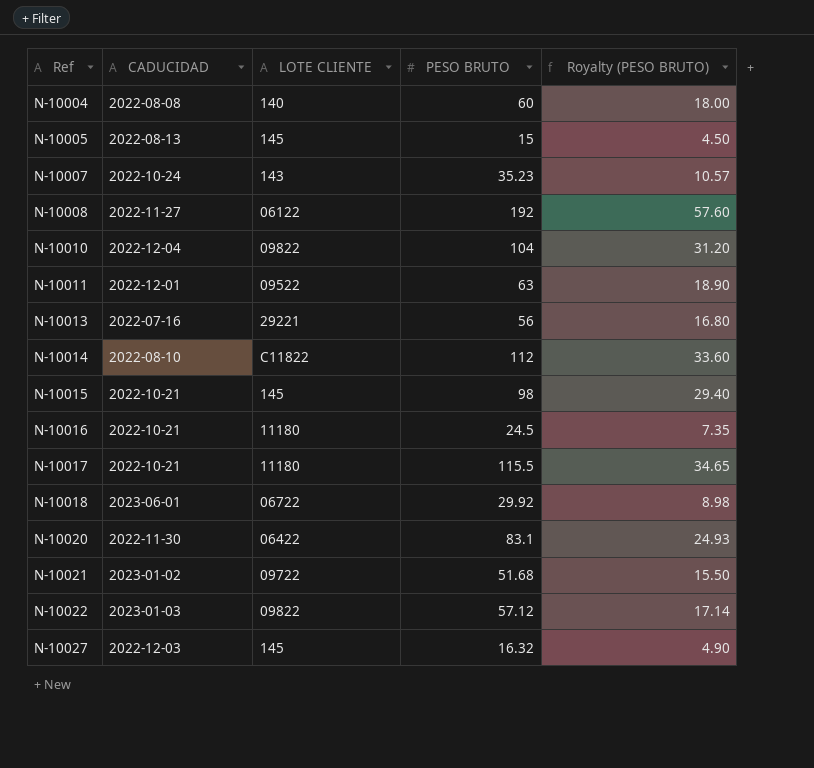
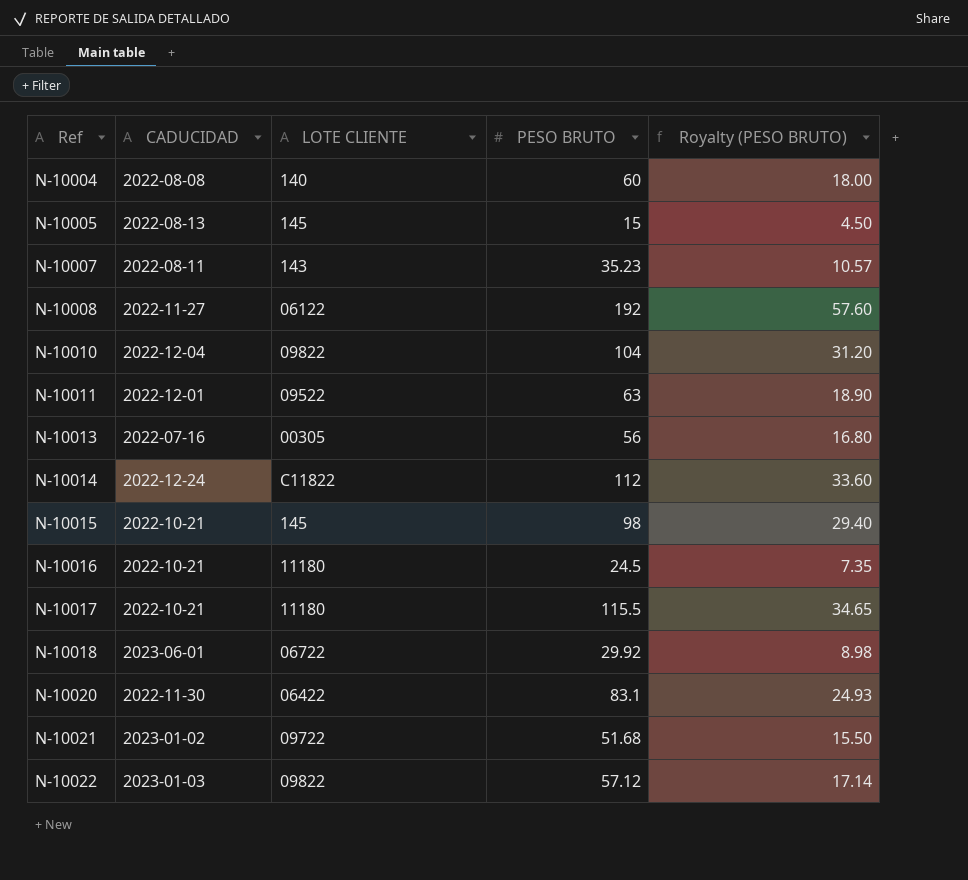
row N-10027: 2022-12-03 | 145 | 16.32 | 4.90 -> none
N-10007 | CADUCIDAD: 2022-10-24 -> 2022-08-11
N-10013 | LOTE CLIENTE: 29221 -> 00305
N-10014 | CADUCIDAD: 2022-08-10 -> 2022-12-24

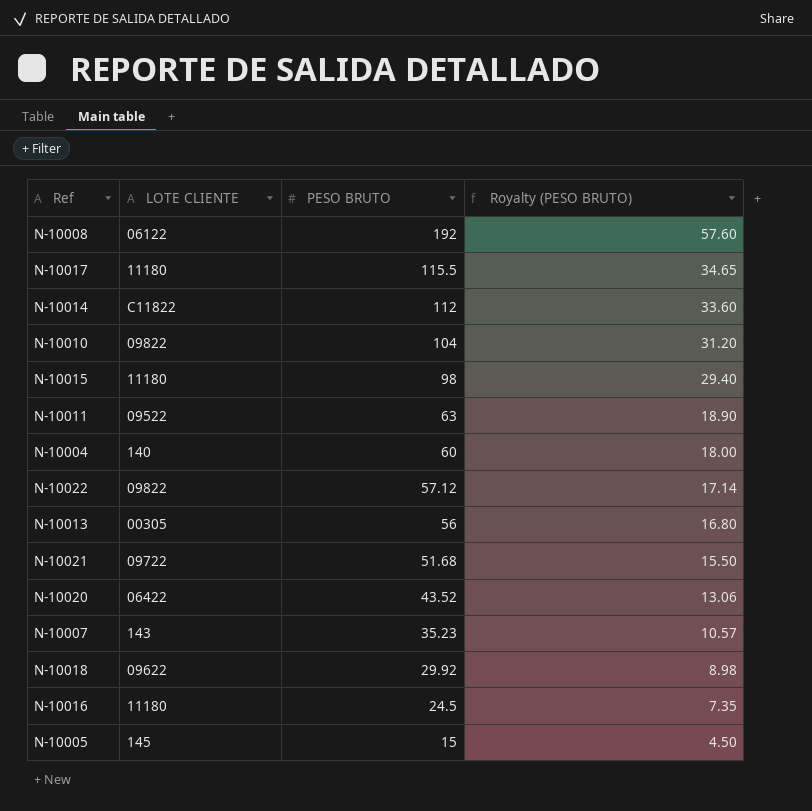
row order: Ref ascending -> PESO BRUTO descending
column CADUCIDAD | position: 2 -> none
N-10015 | LOTE CLIENTE: 145 -> 11180
N-10020 | PESO BRUTO: 83.1 -> 43.52
N-10020 | Royalty (PESO BRUTO): 24.93 -> 13.06
N-10018 | LOTE CLIENTE: 06722 -> 09622

